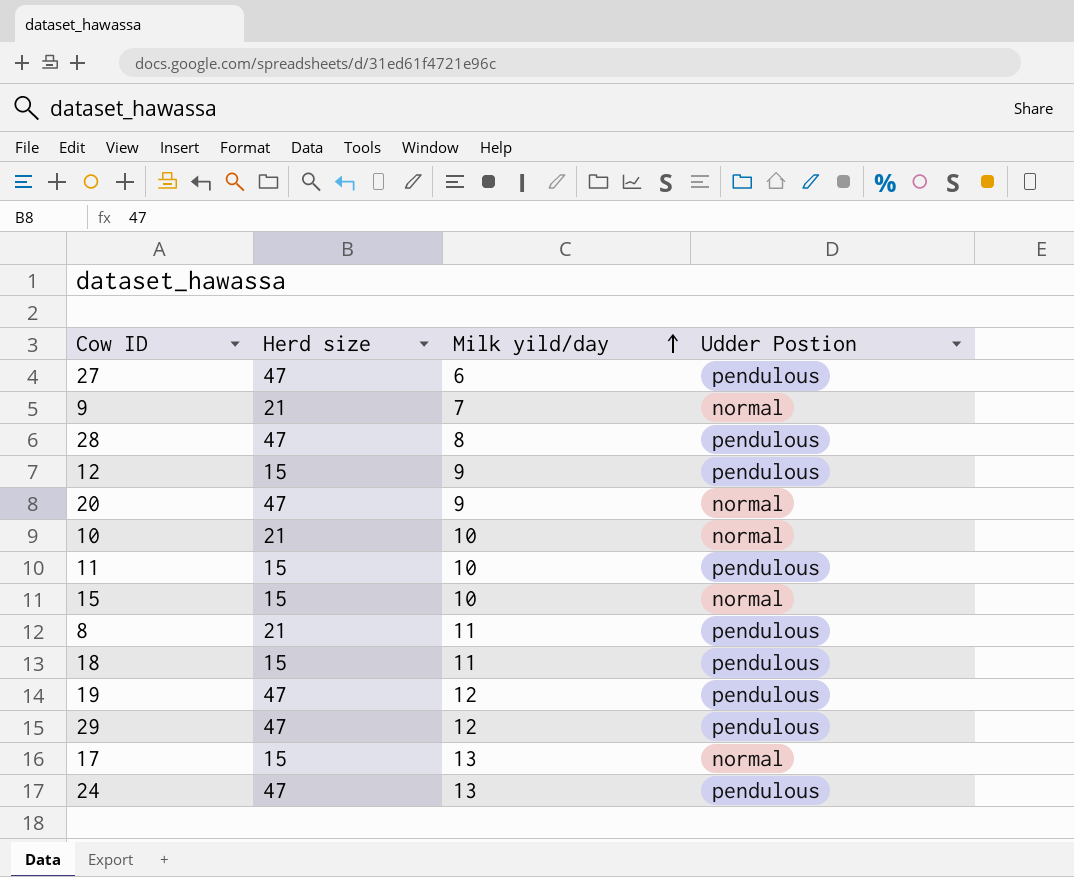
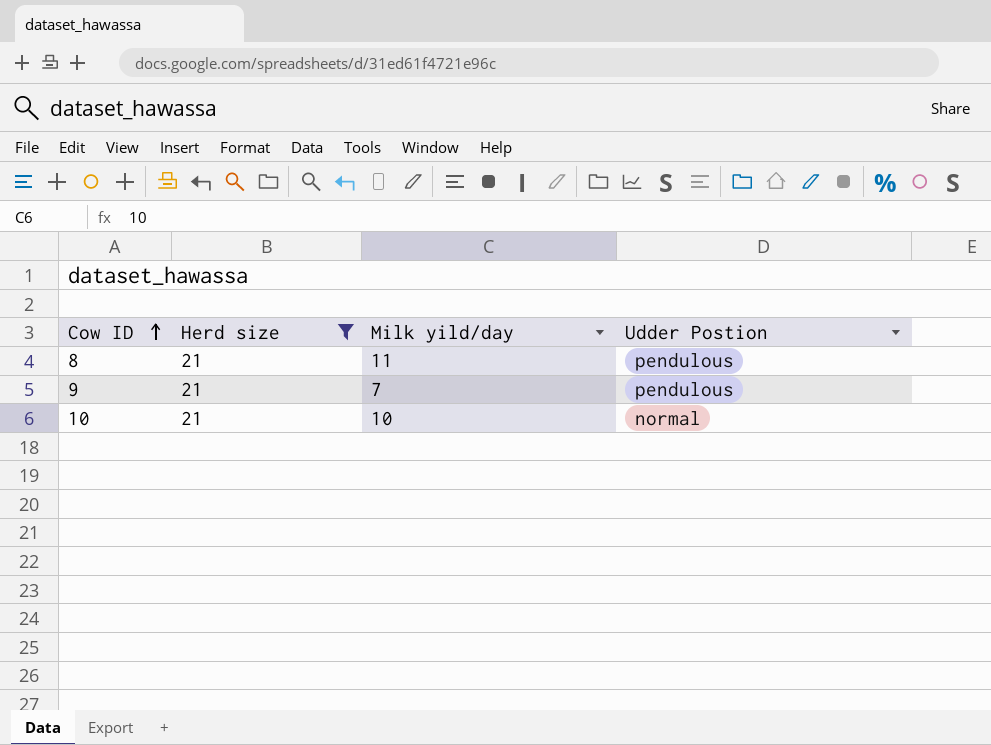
filter: none -> Herd size = 21
row order: Milk yild/day ascending -> Cow ID ascending
9 | Udder Postion: normal -> pendulous

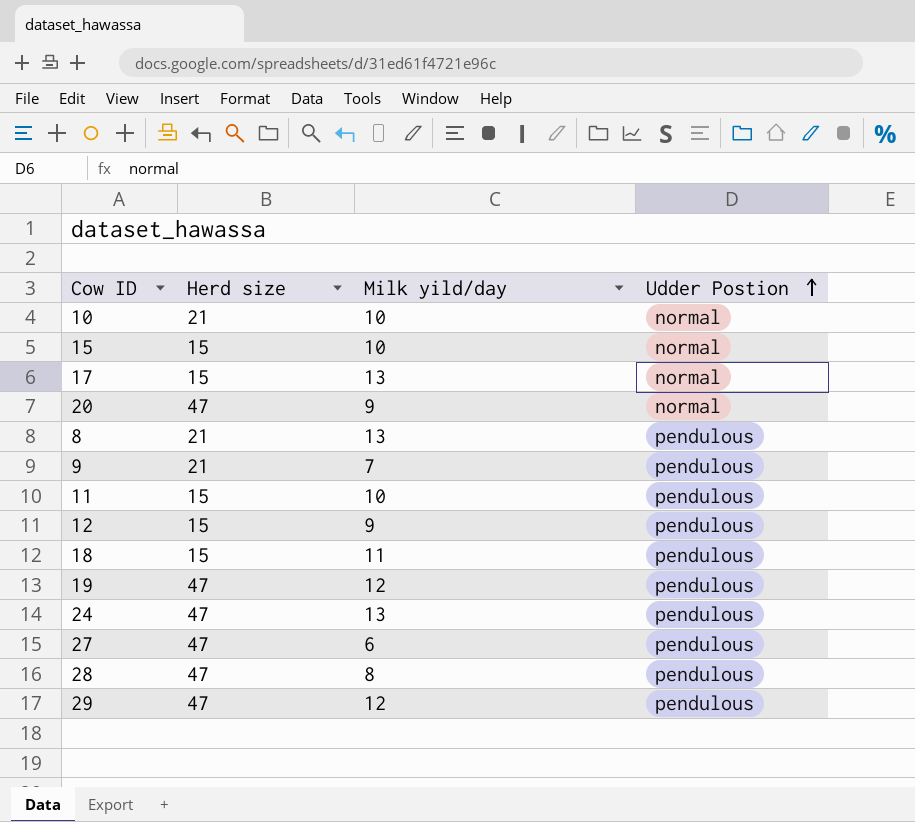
filter: Herd size = 21 -> none
row order: Cow ID ascending -> Udder Postion ascending
8 | Milk yild/day: 11 -> 13

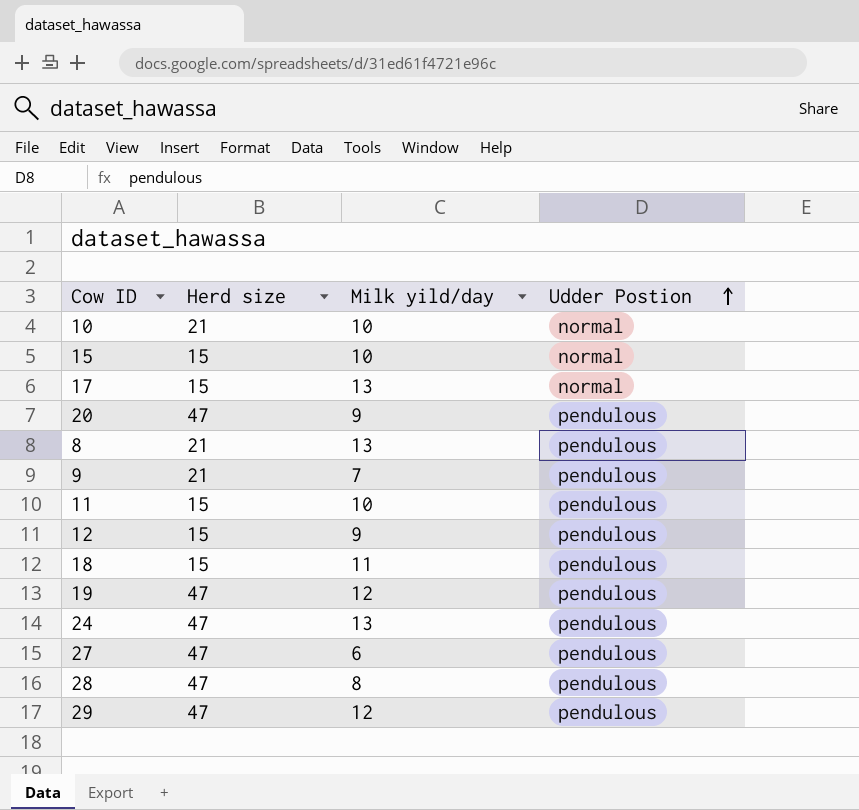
20 | Udder Postion: normal -> pendulous

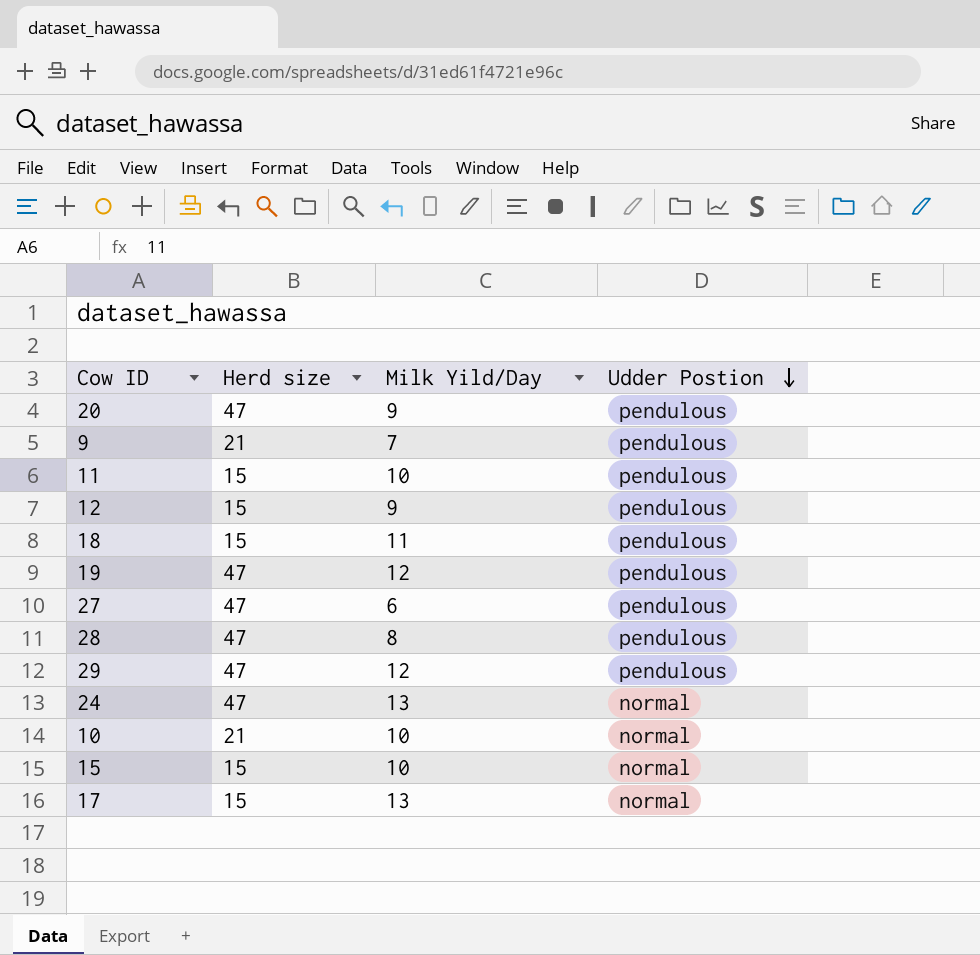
row order: Udder Postion ascending -> Udder Postion descending
column name: Milk yild/day -> Milk Yild/Day
row 8: 21 | 13 | pendulous -> none
24 | Udder Postion: pendulous -> normal

